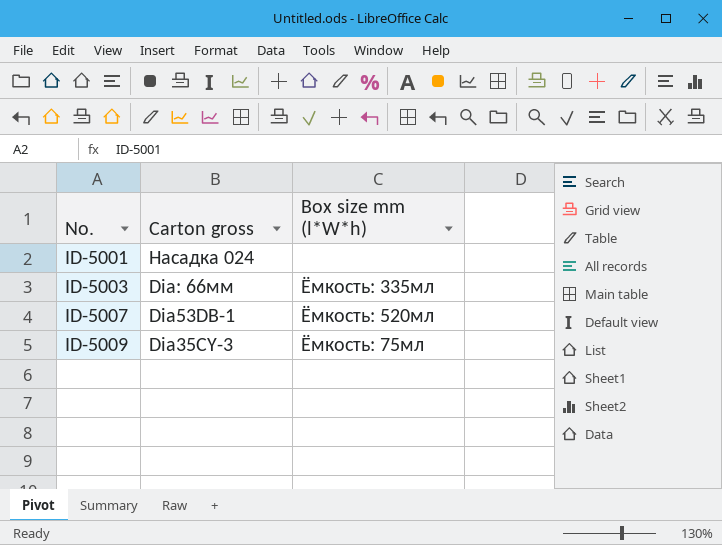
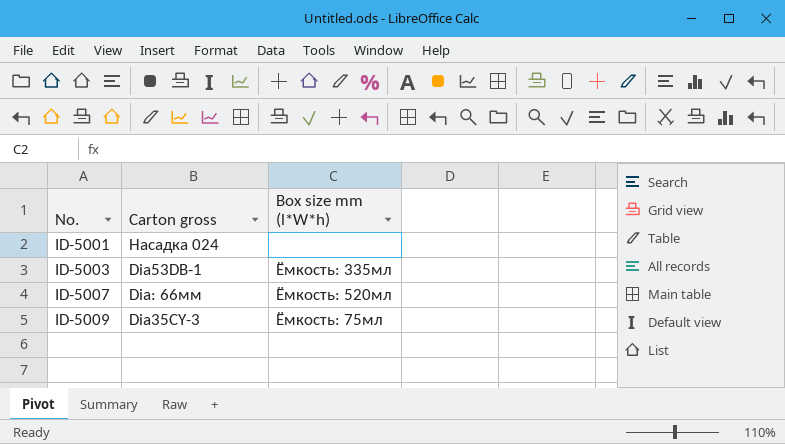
ID-5003 | Carton gross: Dia: 66мм -> Dia53DB-1
ID-5007 | Carton gross: Dia53DB-1 -> Dia: 66мм

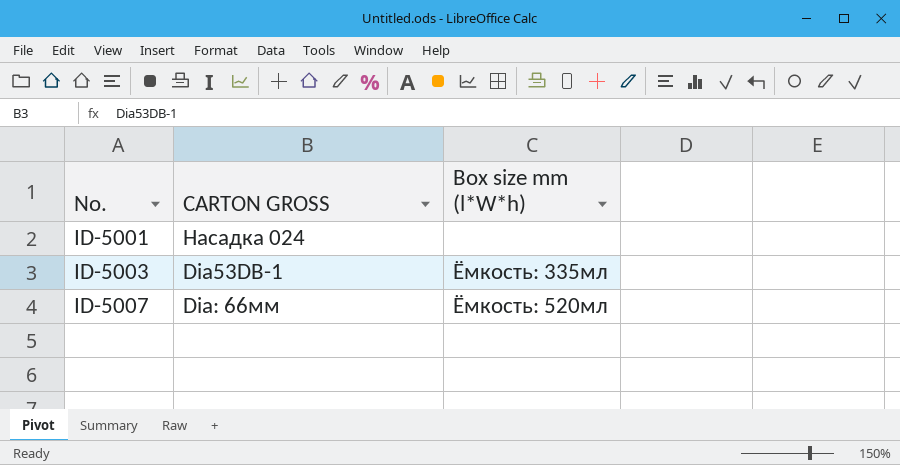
column name: Carton gross -> CARTON GROSS
row ID-5009: Dia35CY-3 | Ёмкость: 75мл -> none

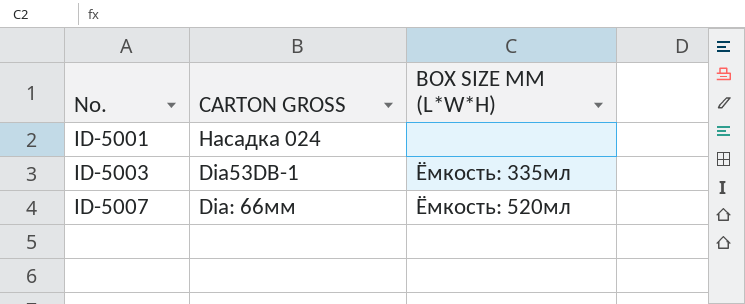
column name: Box size mm (l*W*h) -> BOX SIZE MM (L*W*H)

